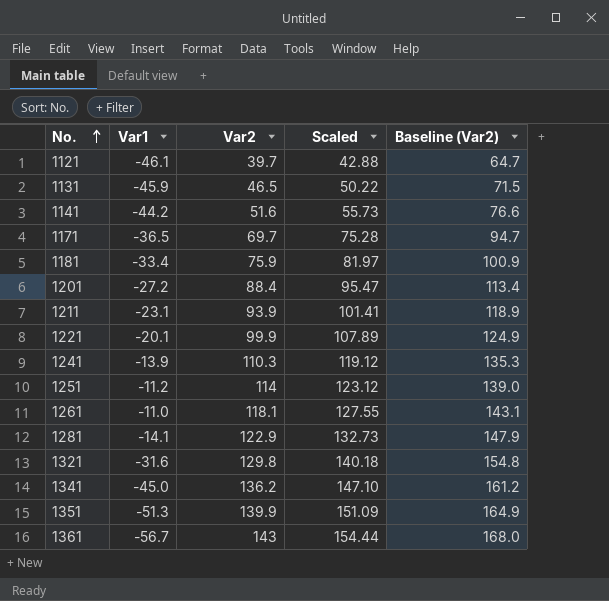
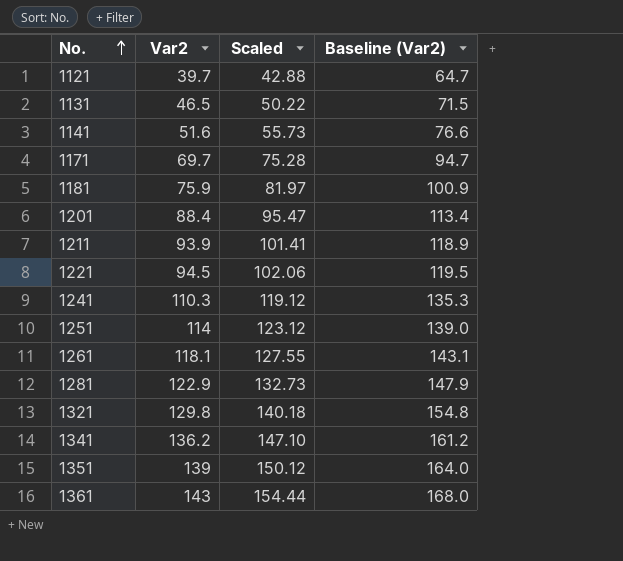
column Var1 | position: 2 -> none
1221 | Var2: 99.9 -> 94.5
1221 | Scaled: 107.89 -> 102.06
1221 | Baseline (Var2): 124.9 -> 119.5
1351 | Var2: 139.9 -> 139
1351 | Scaled: 151.09 -> 150.12
1351 | Baseline (Var2): 164.9 -> 164.0

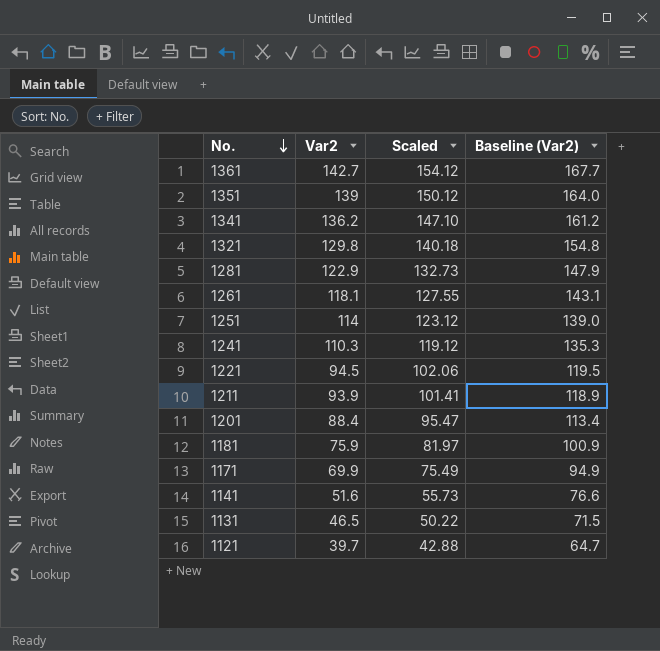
row order: No. ascending -> No. descending
1361 | Var2: 143 -> 142.7
1361 | Scaled: 154.44 -> 154.12
1361 | Baseline (Var2): 168.0 -> 167.7
1171 | Var2: 69.7 -> 69.9
1171 | Scaled: 75.28 -> 75.49
1171 | Baseline (Var2): 94.7 -> 94.9

